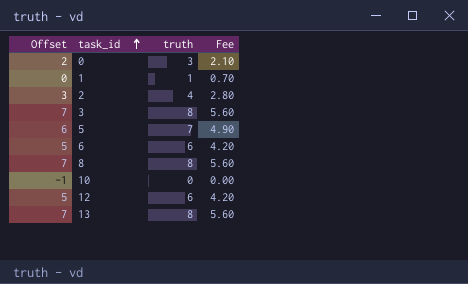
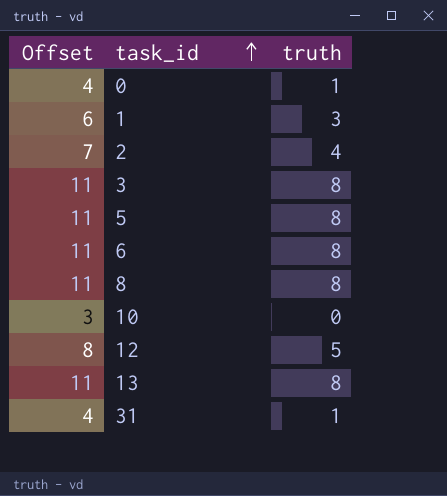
column Fee | formula: [truth] * 0.7 -> none
column Offset | formula: [truth] - 1 -> [truth] + 3
0 | truth: 3 -> 1
1 | truth: 1 -> 3
5 | truth: 7 -> 8
6 | truth: 6 -> 8
12 | truth: 6 -> 5
row 31: none -> 4 | 1

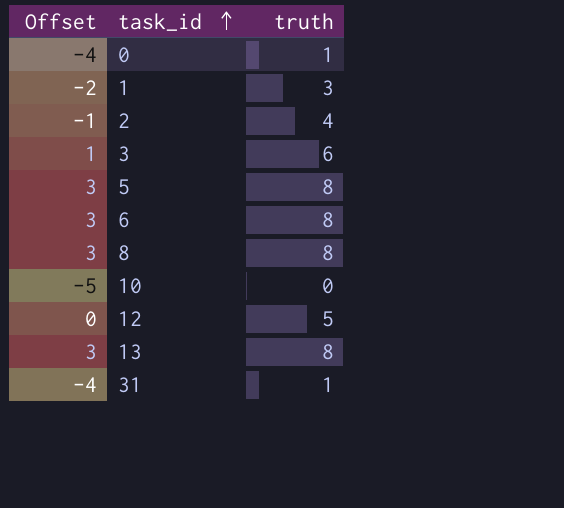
column Offset | formula: [truth] + 3 -> [truth] - 5
3 | truth: 8 -> 6

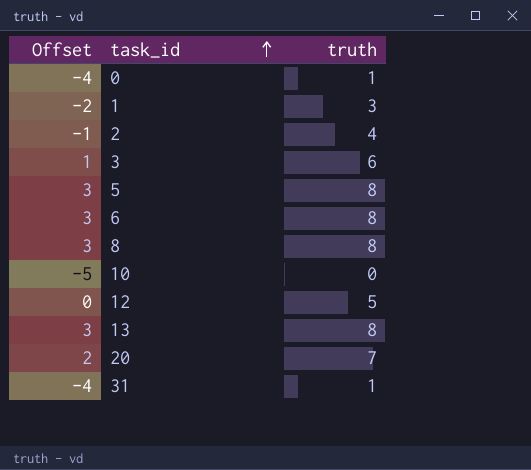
row 20: none -> 2 | 7

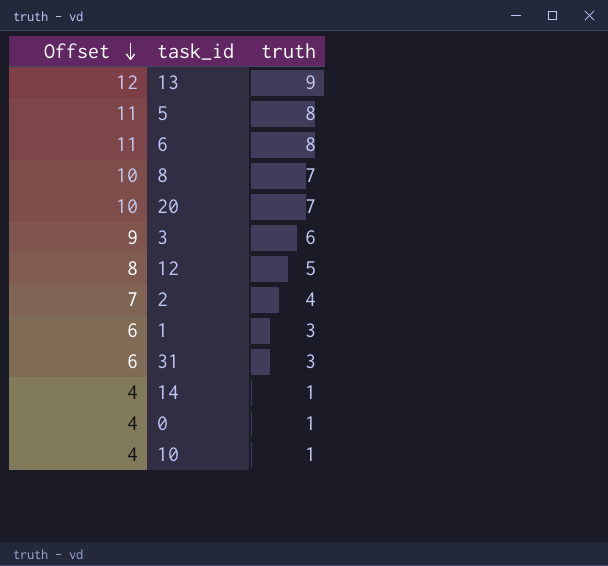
row order: task_id ascending -> Offset descending
column Offset | formula: [truth] - 5 -> [truth] + 3
13 | truth: 8 -> 9
8 | truth: 8 -> 7
31 | truth: 1 -> 3
row 14: none -> 4 | 1
10 | truth: 0 -> 1

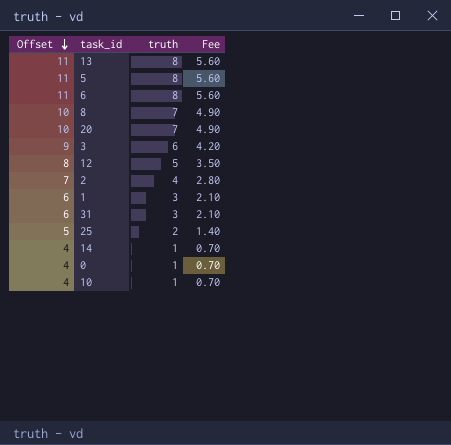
column Fee | formula: none -> [truth] * 0.7
13 | Offset: 12 -> 11
13 | truth: 9 -> 8
row 25: none -> 5 | 2 | 1.40

